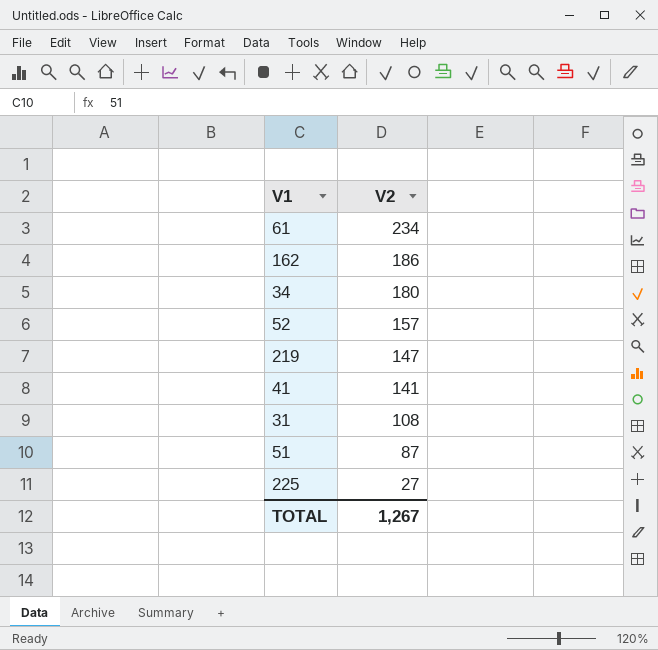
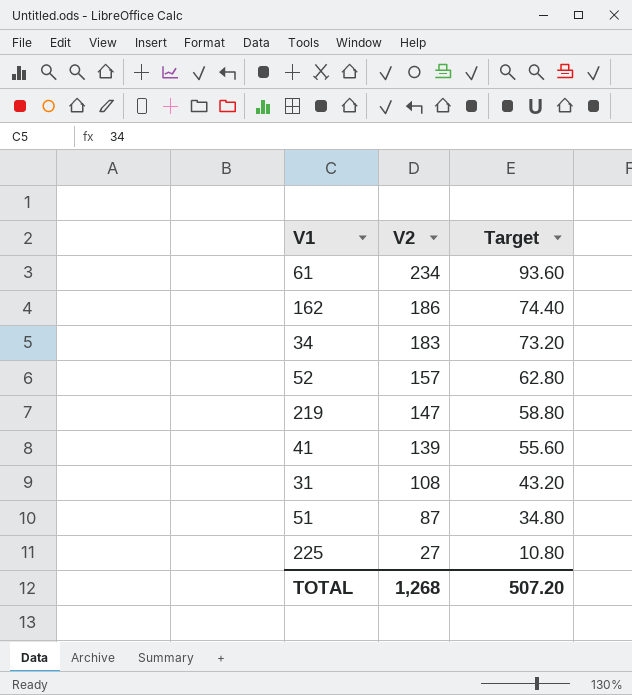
column Target | formula: none -> [V2] * 0.4
34 | V2: 180 -> 183
41 | V2: 141 -> 139
TOTAL | V2: 1,267 -> 1,268

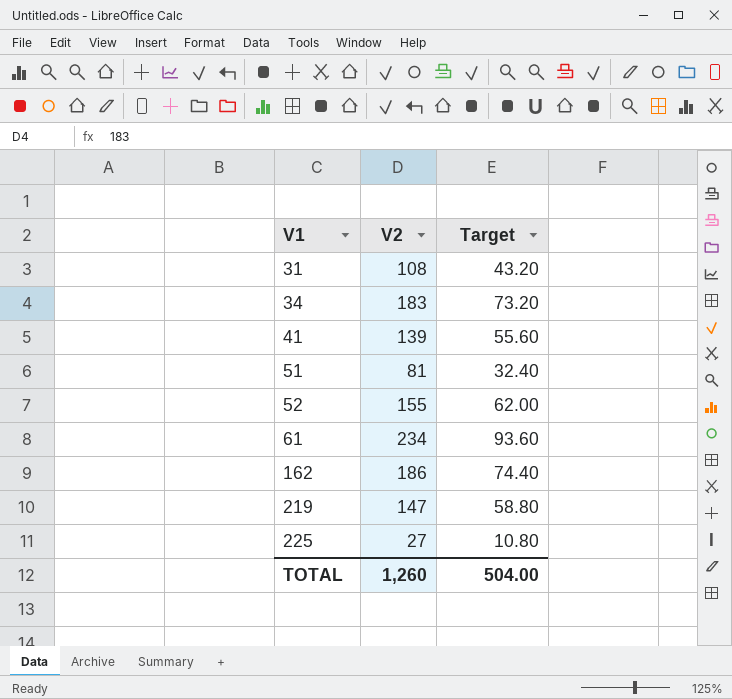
row order: V2 descending -> V1 ascending
51 | V2: 87 -> 81
51 | Target: 34.80 -> 32.40
52 | V2: 157 -> 155
52 | Target: 62.80 -> 62.00
TOTAL | V2: 1,268 -> 1,260
TOTAL | Target: 507.20 -> 504.00

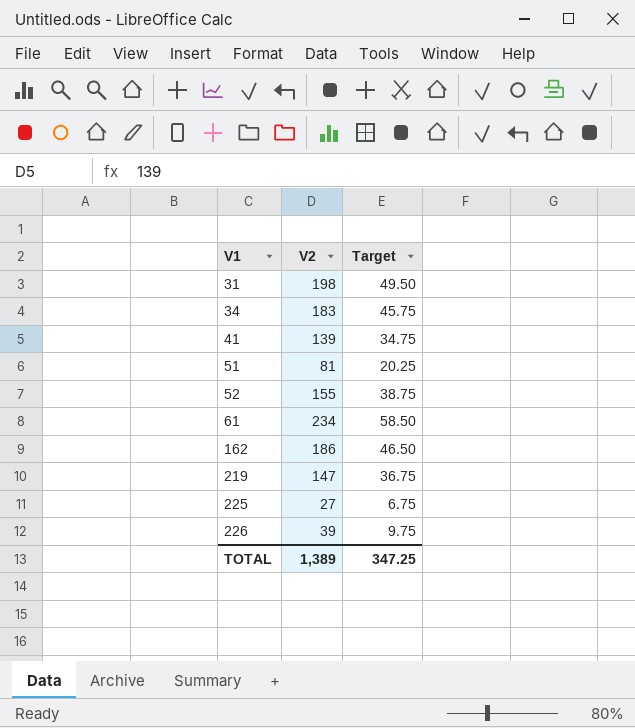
column Target | formula: [V2] * 0.4 -> [V2] * 0.25
31 | V2: 108 -> 198
row 226: none -> 39 | 9.75
TOTAL | V2: 1,260 -> 1,389
TOTAL | Target: 504.00 -> 347.25

